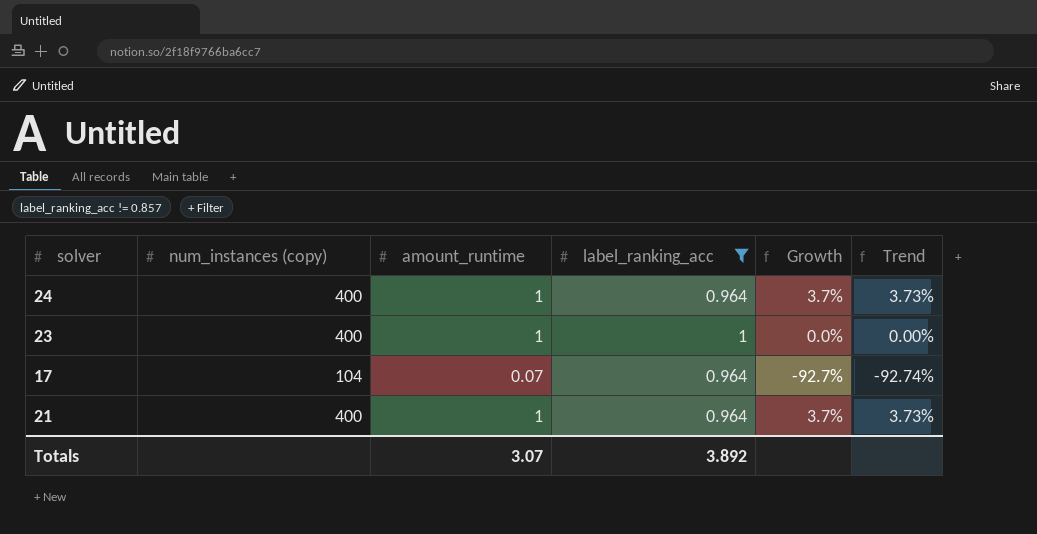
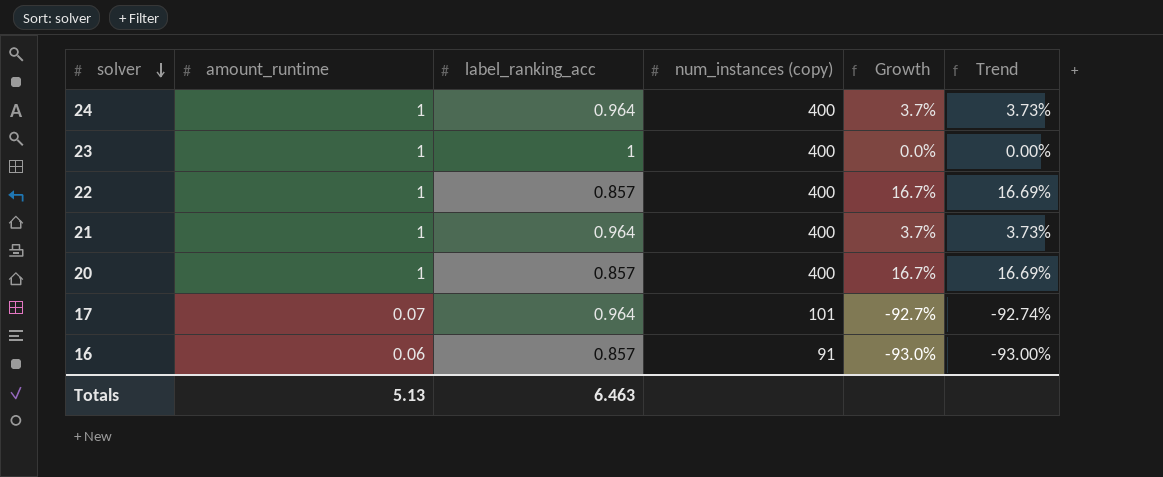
filter: label_ranking_acc != 0.857 -> none
row order: none -> solver descending
column num_instances (copy) | position: 2 -> 4
17 | num_instances (copy): 104 -> 101
Totals | amount_runtime: 3.07 -> 5.13
Totals | label_ranking_acc: 3.892 -> 6.463

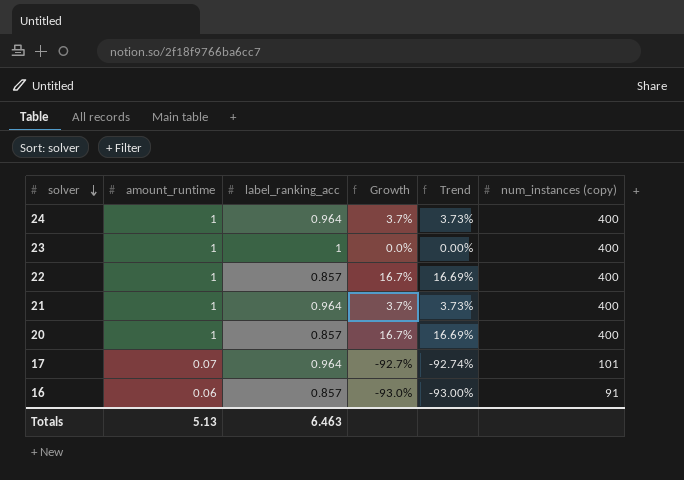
column num_instances (copy) | position: 4 -> 6

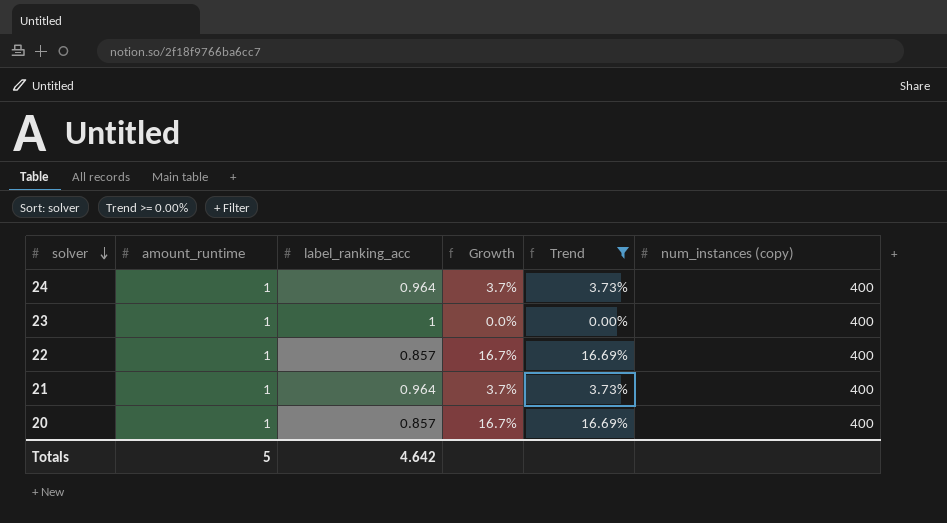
filter: none -> Trend >= 0.00%
Totals | amount_runtime: 5.13 -> 5
Totals | label_ranking_acc: 6.463 -> 4.642

